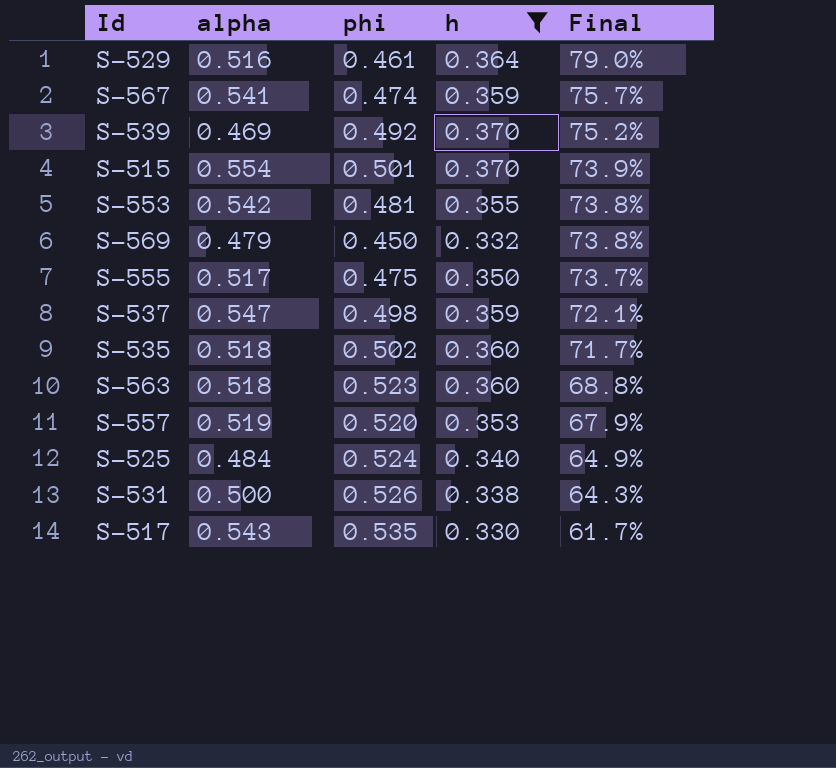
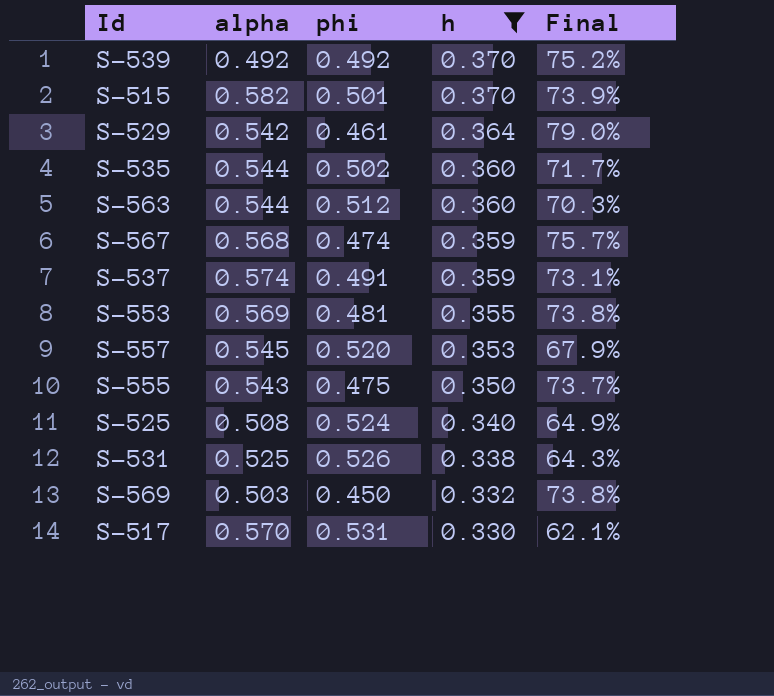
row order: Final descending -> h descending
S-539 | alpha: 0.469 -> 0.492
S-515 | alpha: 0.554 -> 0.582
S-529 | alpha: 0.516 -> 0.542
S-535 | alpha: 0.518 -> 0.544
S-563 | alpha: 0.518 -> 0.544
S-563 | phi: 0.523 -> 0.512
S-563 | Final: 68.8% -> 70.3%
S-567 | alpha: 0.541 -> 0.568
S-537 | alpha: 0.547 -> 0.574
S-537 | phi: 0.498 -> 0.491
S-537 | Final: 72.1% -> 73.1%
S-553 | alpha: 0.542 -> 0.569
S-557 | alpha: 0.519 -> 0.545
S-555 | alpha: 0.517 -> 0.543
S-525 | alpha: 0.484 -> 0.508
S-531 | alpha: 0.500 -> 0.525
S-569 | alpha: 0.479 -> 0.503
S-517 | alpha: 0.543 -> 0.570
S-517 | phi: 0.535 -> 0.531
S-517 | Final: 61.7% -> 62.1%

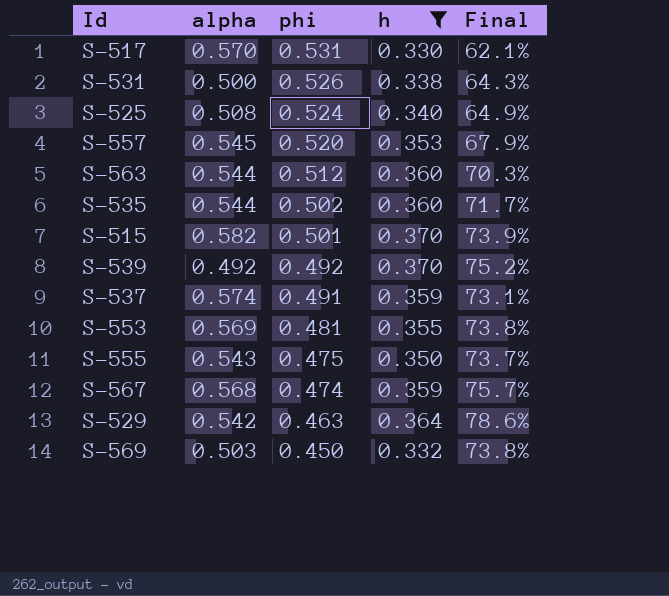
row order: h descending -> phi descending
S-531 | alpha: 0.525 -> 0.500
S-529 | phi: 0.461 -> 0.463
S-529 | Final: 79.0% -> 78.6%

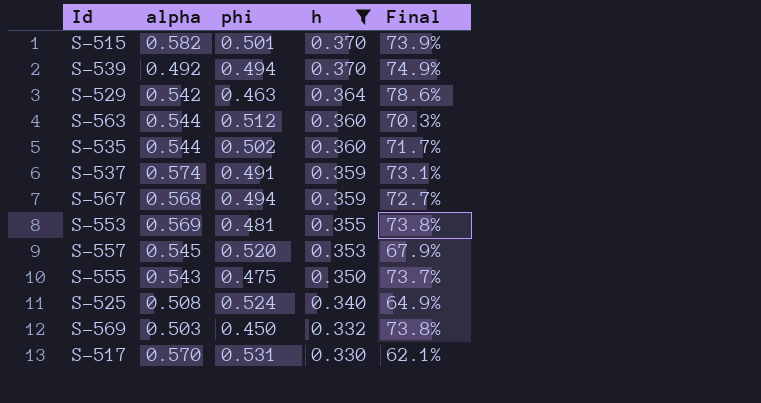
row order: phi descending -> h descending
row S-531: 0.500 | 0.526 | 0.338 | 64.3% -> none
S-539 | phi: 0.492 -> 0.494
S-539 | Final: 75.2% -> 74.9%
S-567 | phi: 0.474 -> 0.494
S-567 | Final: 75.7% -> 72.7%

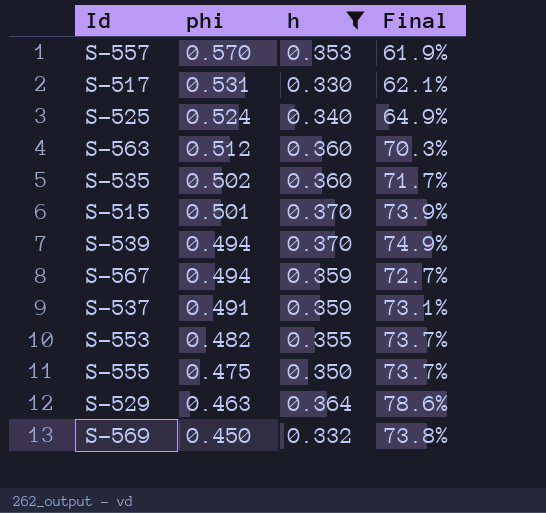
row order: h descending -> phi descending
column alpha | position: 2 -> none
S-557 | phi: 0.520 -> 0.570
S-557 | Final: 67.9% -> 61.9%
S-553 | phi: 0.481 -> 0.482
S-553 | Final: 73.8% -> 73.7%

